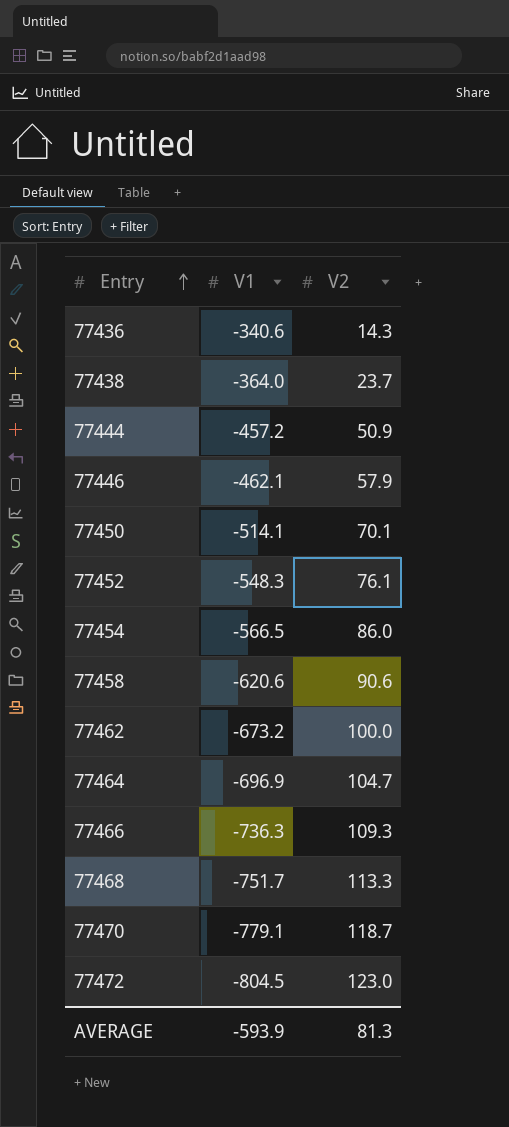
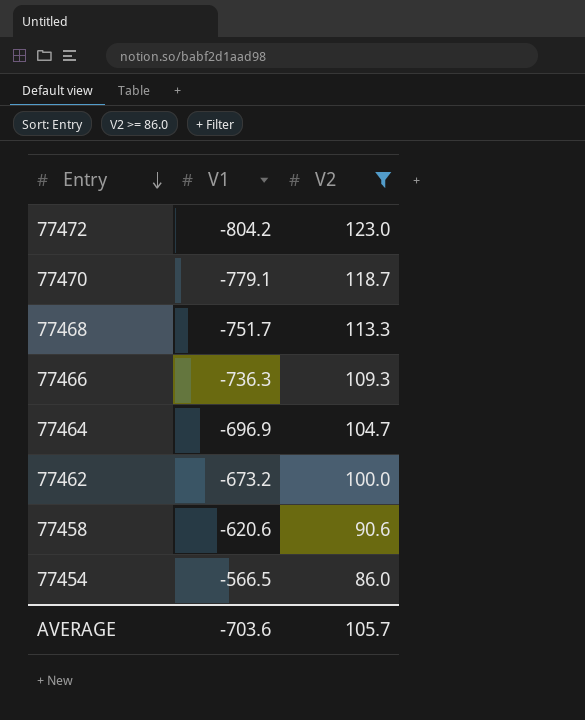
filter: none -> V2 >= 86.0
row order: Entry ascending -> Entry descending
77472 | V1: -804.5 -> -804.2
AVERAGE | V1: -593.9 -> -703.6
AVERAGE | V2: 81.3 -> 105.7

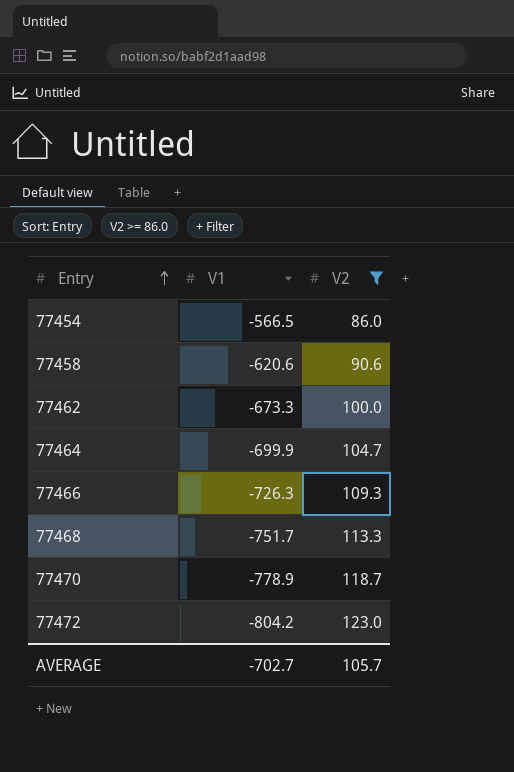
row order: Entry descending -> Entry ascending
77462 | V1: -673.2 -> -673.3
77464 | V1: -696.9 -> -699.9
77466 | V1: -736.3 -> -726.3
77470 | V1: -779.1 -> -778.9
AVERAGE | V1: -703.6 -> -702.7

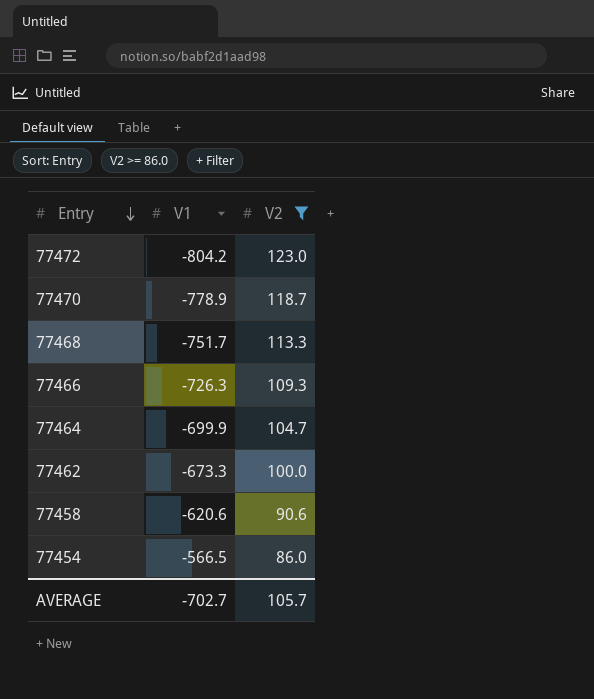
row order: Entry ascending -> Entry descending

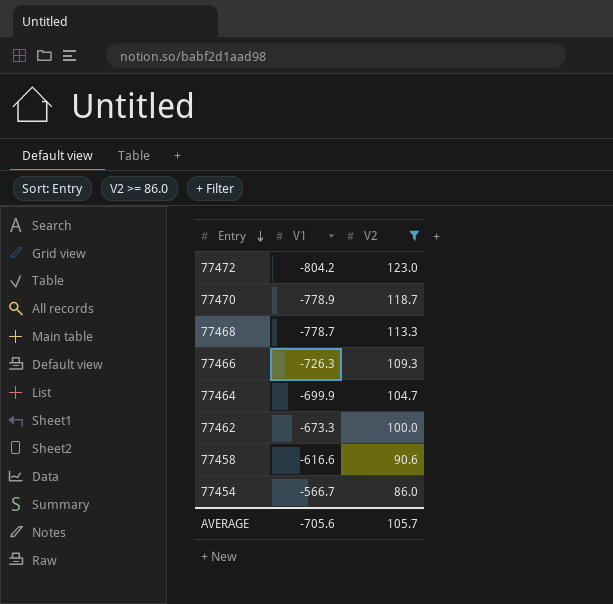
77468 | V1: -751.7 -> -778.7
77458 | V1: -620.6 -> -616.6
77454 | V1: -566.5 -> -566.7
AVERAGE | V1: -702.7 -> -705.6

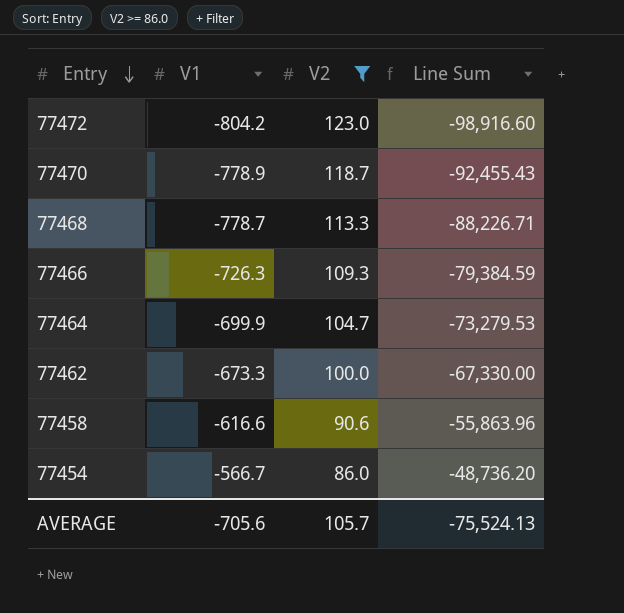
column Line Sum | formula: none -> [V1] * [V2]

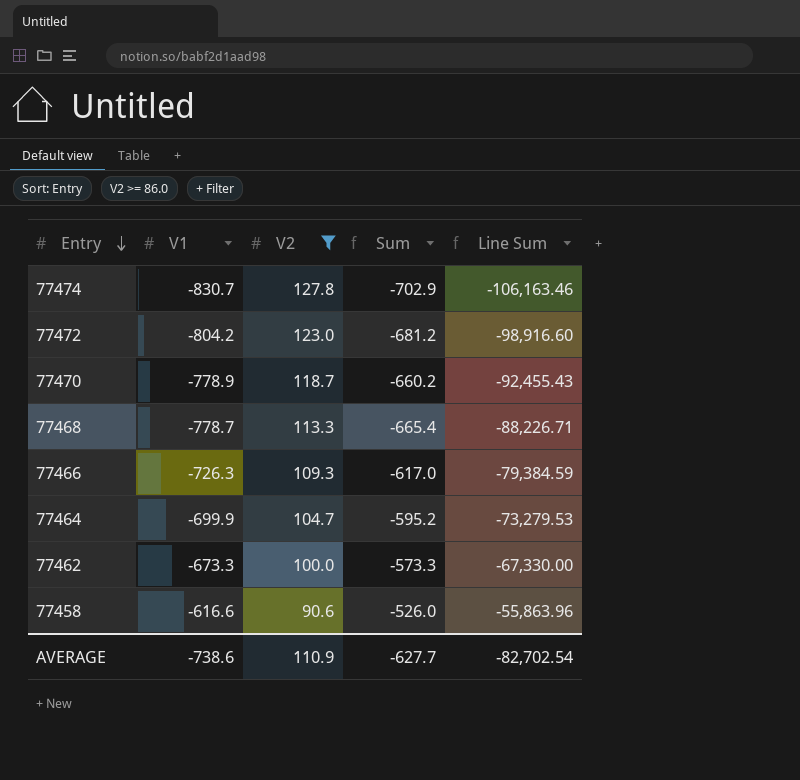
column Sum | formula: none -> [V1] + [V2]
row 77454: -566.7 | 86.0 | -48,736.20 -> none
row 77474: none -> -830.7 | 127.8 | -702.9 | -106,163.46
AVERAGE | V1: -705.6 -> -738.6
AVERAGE | V2: 105.7 -> 110.9
AVERAGE | Line Sum: -75,524.13 -> -82,702.54

